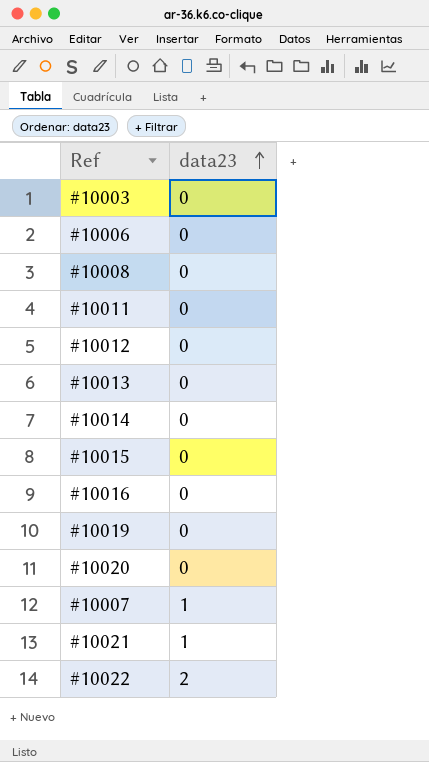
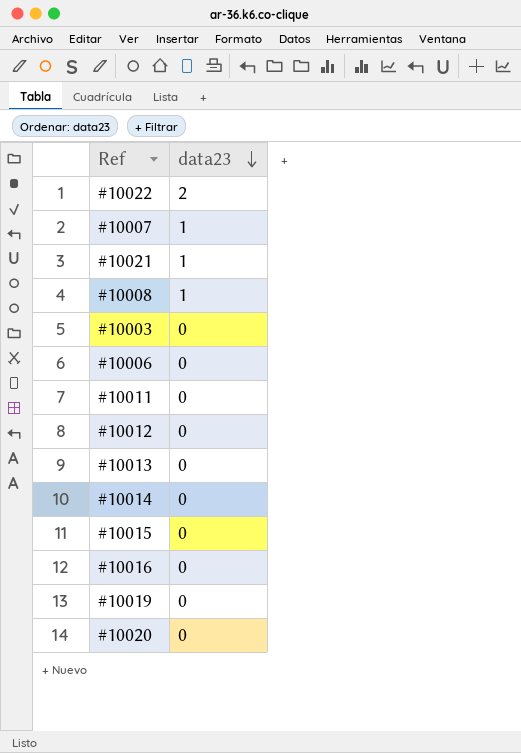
row order: data23 ascending -> data23 descending
#10008 | data23: 0 -> 1

